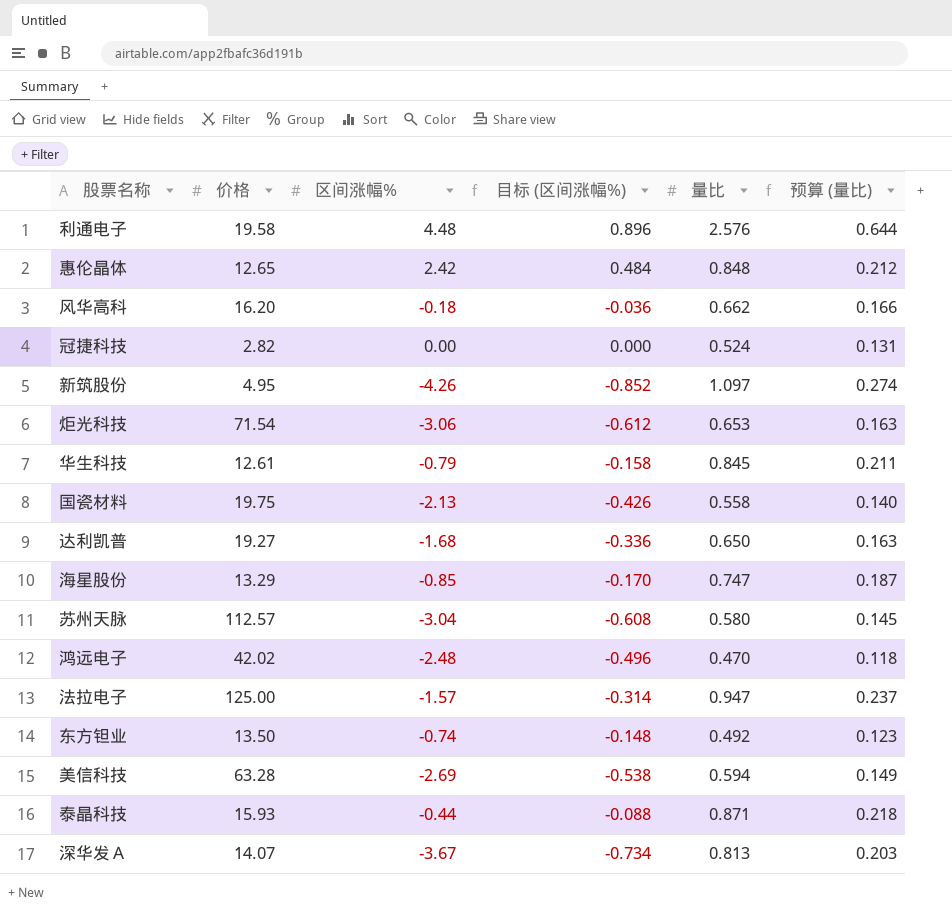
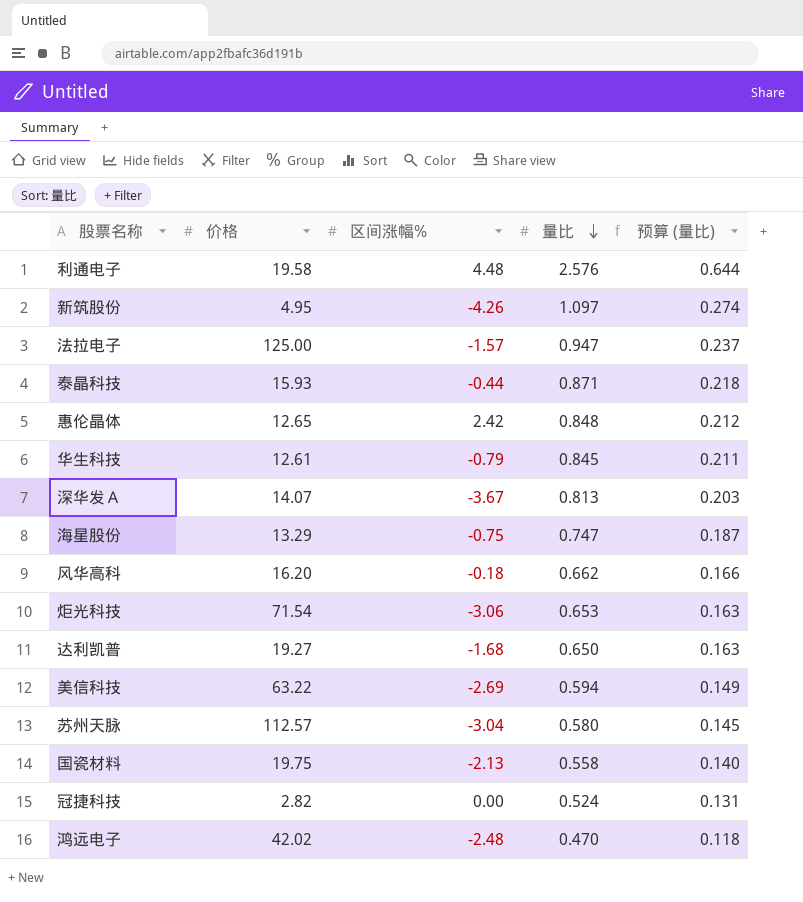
row order: none -> 量比 descending
column 目标 (区间涨幅%) | formula: [区间涨幅%] * 0.2 -> none
row 东方钽业: 13.50 | -0.74 | -0.148 | 0.492 | 0.123 -> none
海星股份 | 区间涨幅%: -0.85 -> -0.75
美信科技 | 价格: 63.28 -> 63.22

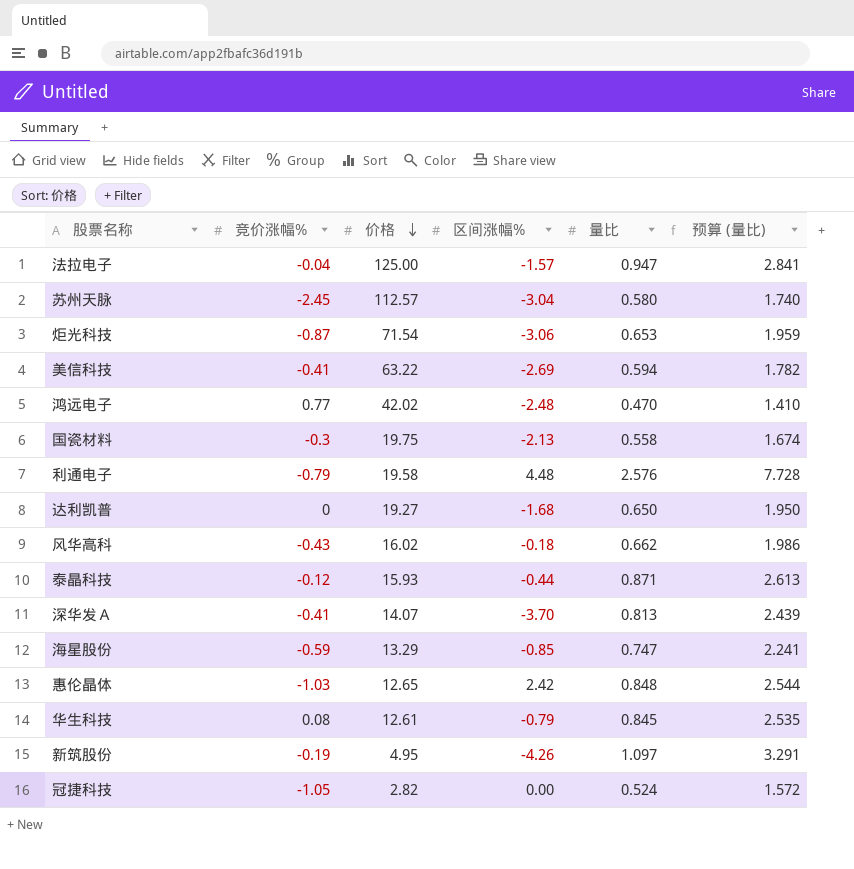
row order: 量比 descending -> 价格 descending
column 竞价涨幅% | position: none -> 2
column 预算 (量比) | formula: [量比] * 0.25 -> [量比] * 3
风华高科 | 价格: 16.20 -> 16.02
深华发Ａ | 区间涨幅%: -3.67 -> -3.70
海星股份 | 区间涨幅%: -0.75 -> -0.85

